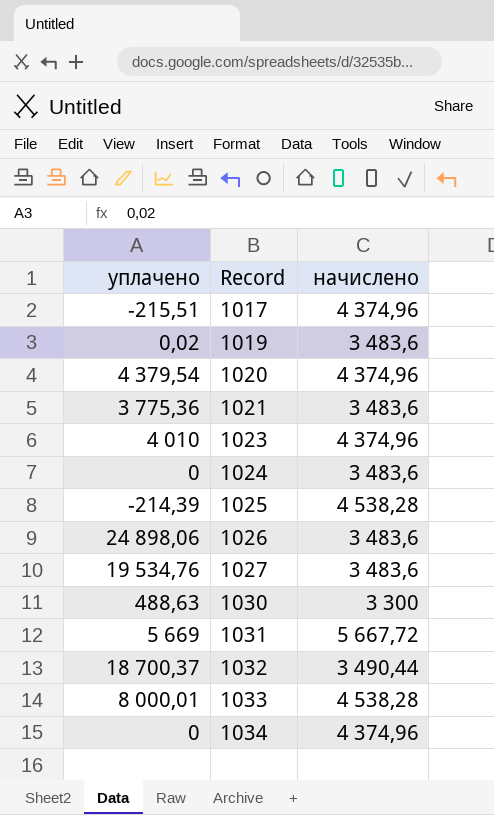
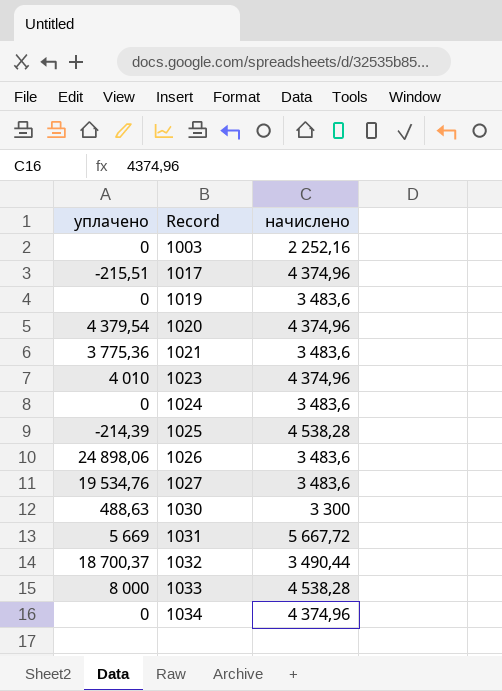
row 1003: none -> 0 | 2 252,16
1019 | уплачено: 0,02 -> 0
1033 | уплачено: 8 000,01 -> 8 000

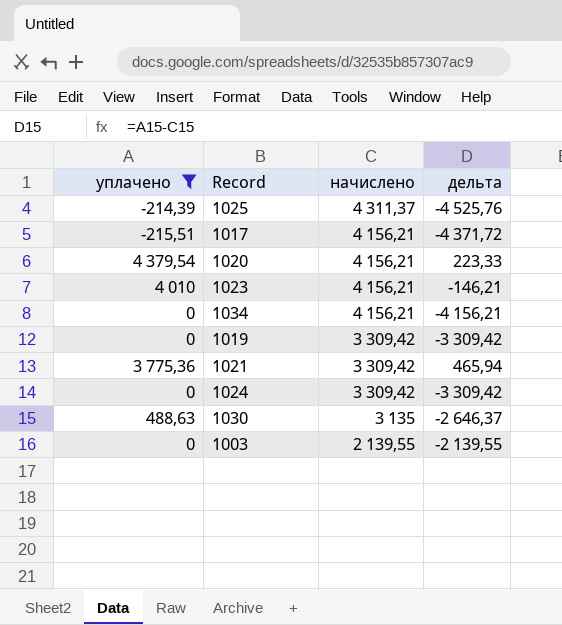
filter: none -> уплачено <= 4 379,54
row order: Record ascending -> начислено descending
column дельта | formula: none -> [уплачено] - [начислено]
1025 | начислено: 4 538,28 -> 4 311,37
1017 | начислено: 4 374,96 -> 4 156,21
1020 | начислено: 4 374,96 -> 4 156,21
1023 | начислено: 4 374,96 -> 4 156,21
1034 | начислено: 4 374,96 -> 4 156,21
1019 | начислено: 3 483,6 -> 3 309,42
1021 | начислено: 3 483,6 -> 3 309,42
1024 | начислено: 3 483,6 -> 3 309,42
1030 | начислено: 3 300 -> 3 135
1003 | начислено: 2 252,16 -> 2 139,55

